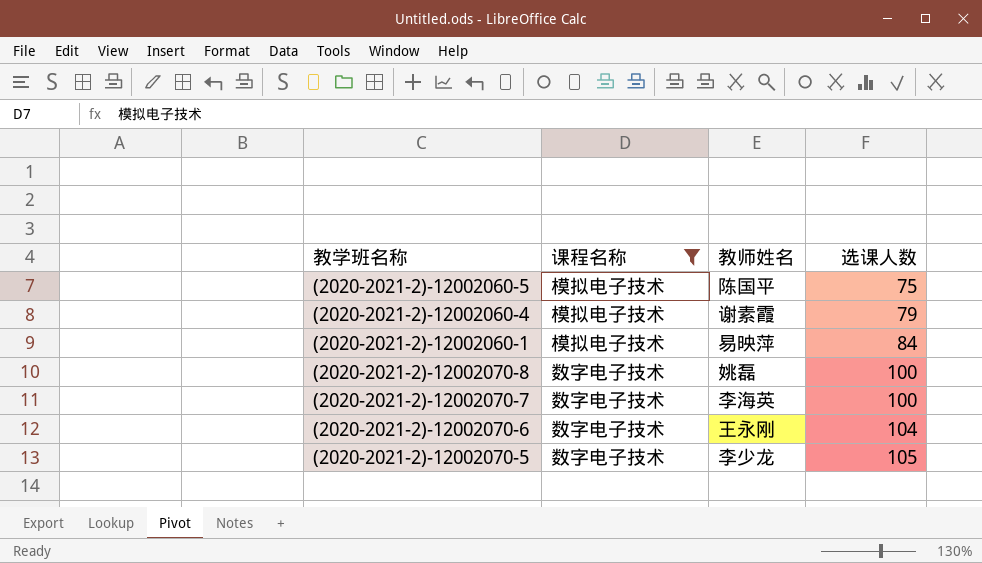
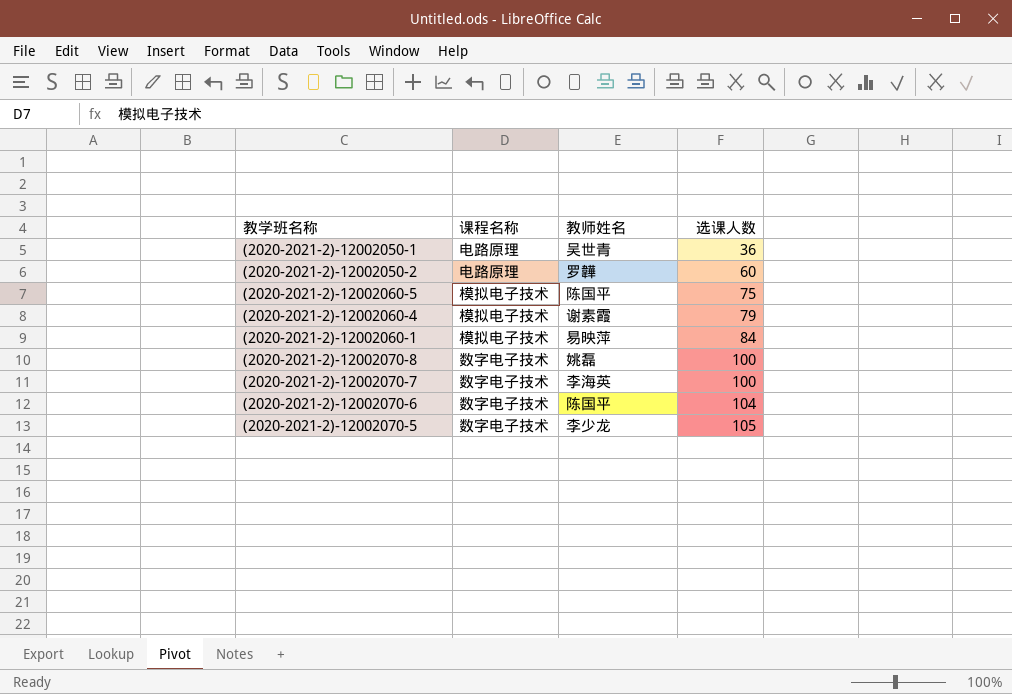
filter: 课程名称 != 电路原理 -> none
(2020-2021-2)-12002070-6 | 教师姓名: 王永刚 -> 陈国平

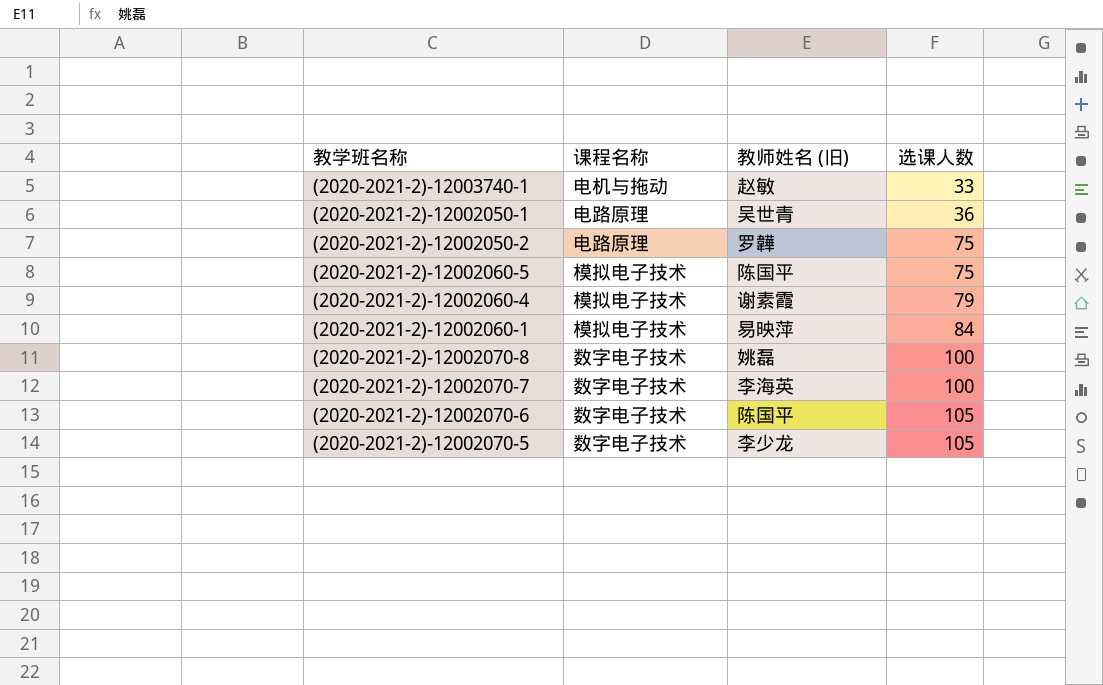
column name: 教师姓名 -> 教师姓名 (旧)
row (2020-2021-2)-12003740-1: none -> 电机与拖动 | 赵敏 | 33
(2020-2021-2)-12002050-2 | 选课人数: 60 -> 75
(2020-2021-2)-12002070-6 | 选课人数: 104 -> 105

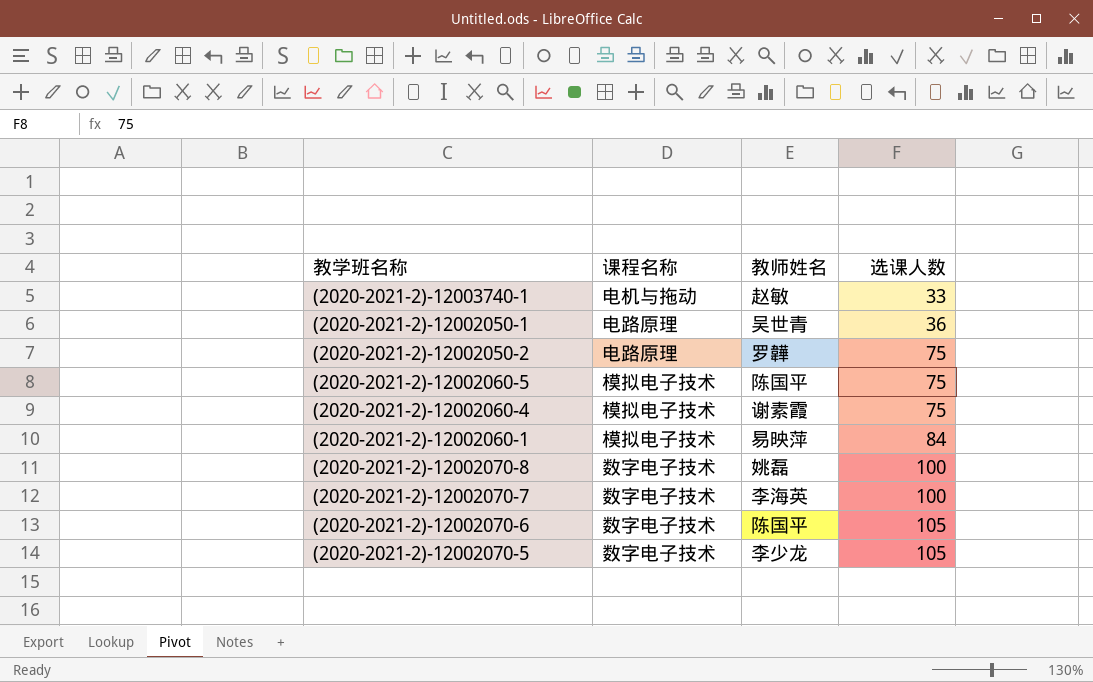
column name: 教师姓名 (旧) -> 教师姓名
(2020-2021-2)-12002060-4 | 选课人数: 79 -> 75

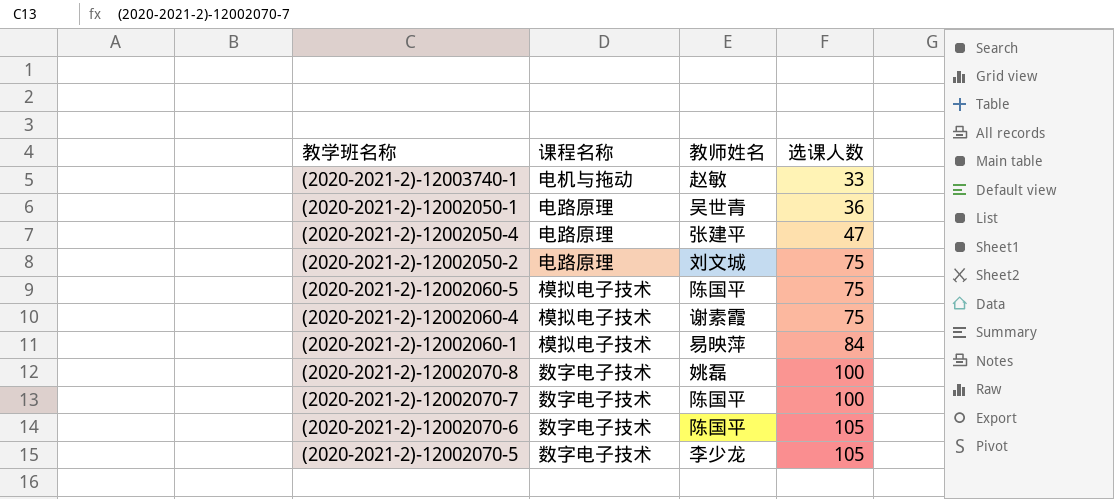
row (2020-2021-2)-12002050-4: none -> 电路原理 | 张建平 | 47
(2020-2021-2)-12002050-2 | 教师姓名: 罗韡 -> 刘文城
(2020-2021-2)-12002070-7 | 教师姓名: 李海英 -> 陈国平

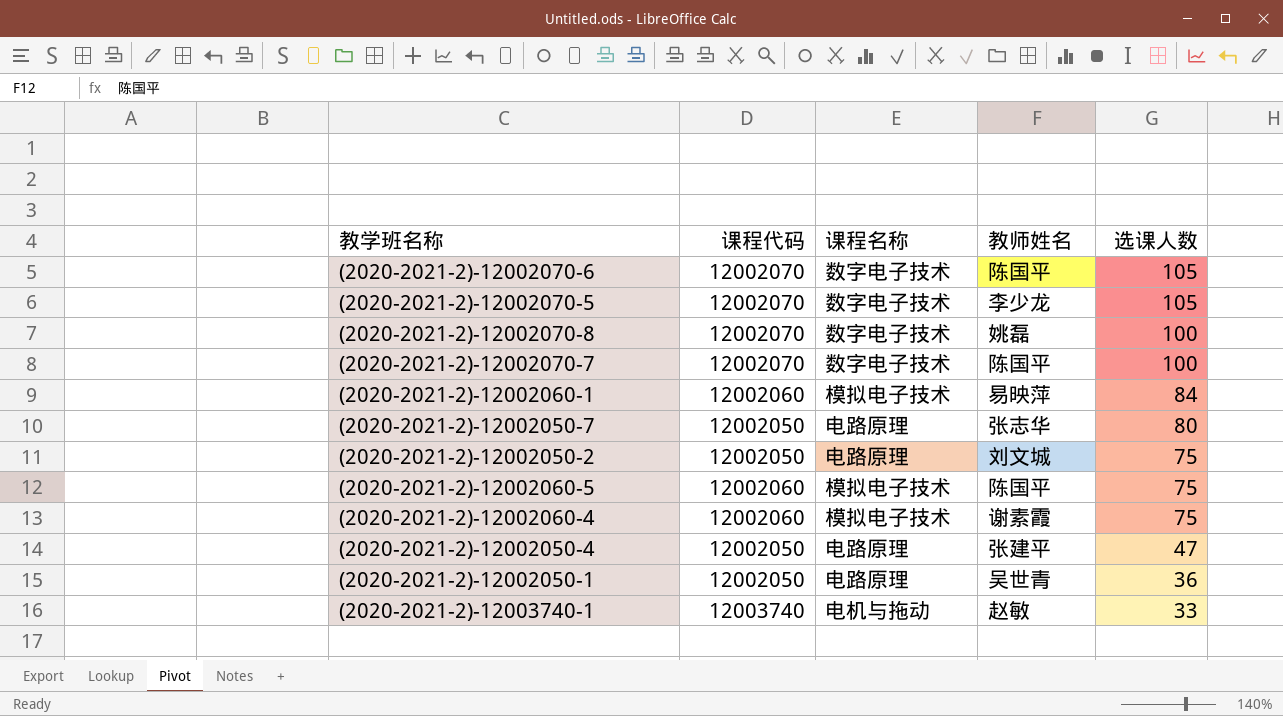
row order: 选课人数 ascending -> 选课人数 descending
column 课程代码 | position: none -> 2
row (2020-2021-2)-12002050-7: none -> 12002050 | 电路原理 | 张志华 | 80

